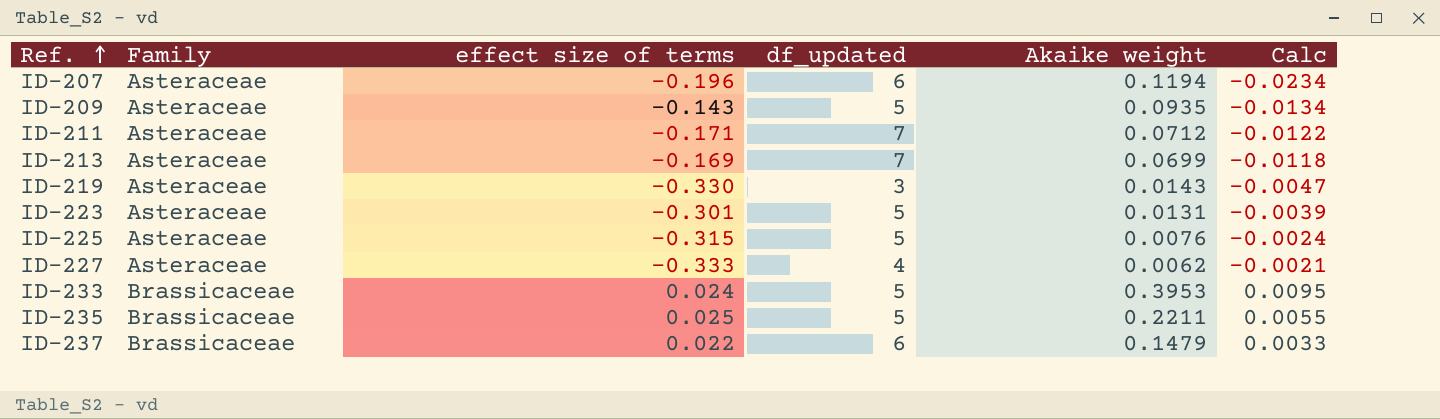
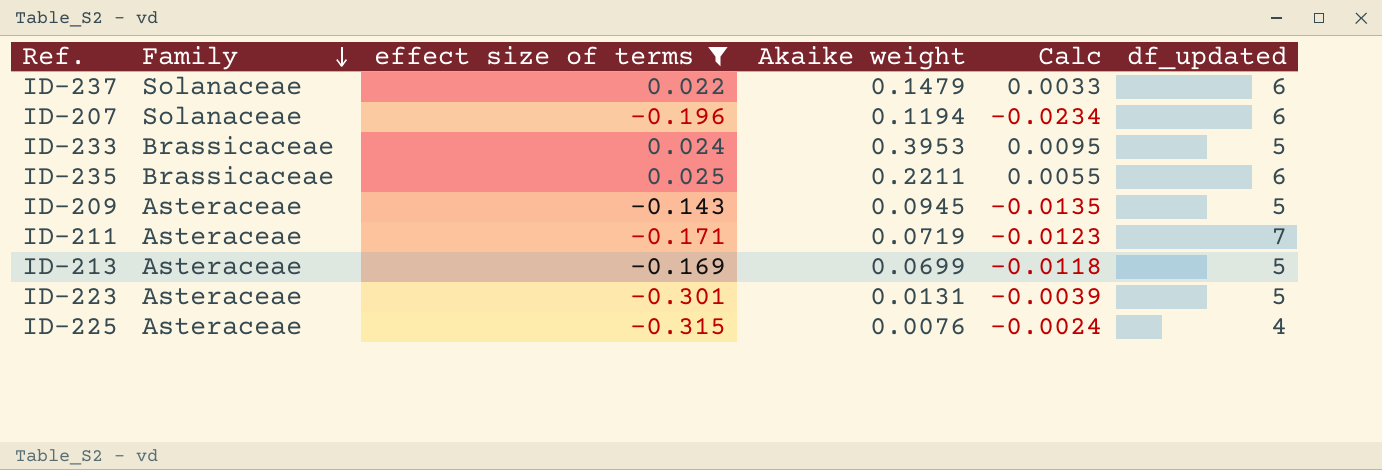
filter: none -> effect size of terms >= -0.315
row order: Ref. ascending -> Family descending
column df_updated | position: 4 -> 6
ID-237 | Family: Brassicaceae -> Solanaceae
ID-207 | Family: Asteraceae -> Solanaceae
ID-235 | df_updated: 5 -> 6
ID-209 | Akaike weight: 0.0935 -> 0.0945
ID-209 | Calc: -0.0134 -> -0.0135
ID-211 | Akaike weight: 0.0712 -> 0.0719
ID-211 | Calc: -0.0122 -> -0.0123
ID-213 | df_updated: 7 -> 5
ID-225 | df_updated: 5 -> 4

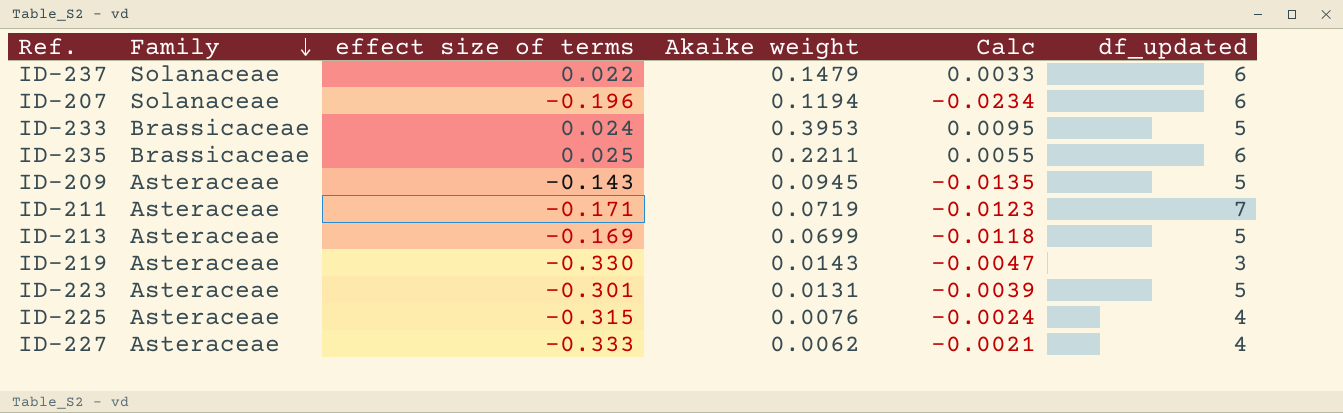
filter: effect size of terms >= -0.315 -> none

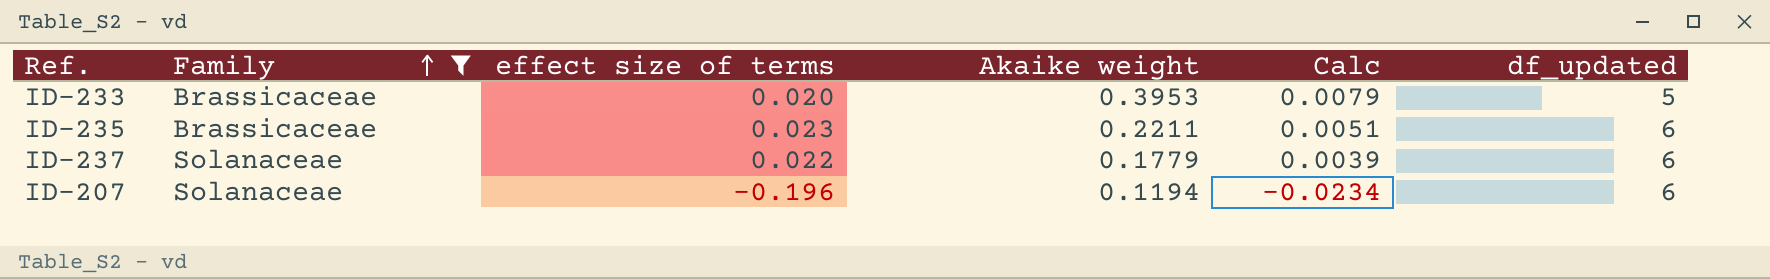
filter: none -> Family != Asteraceae
row order: Family descending -> Family ascending
ID-233 | effect size of terms: 0.024 -> 0.020
ID-233 | Calc: 0.0095 -> 0.0079
ID-235 | effect size of terms: 0.025 -> 0.023
ID-235 | Calc: 0.0055 -> 0.0051
ID-237 | Akaike weight: 0.1479 -> 0.1779
ID-237 | Calc: 0.0033 -> 0.0039

